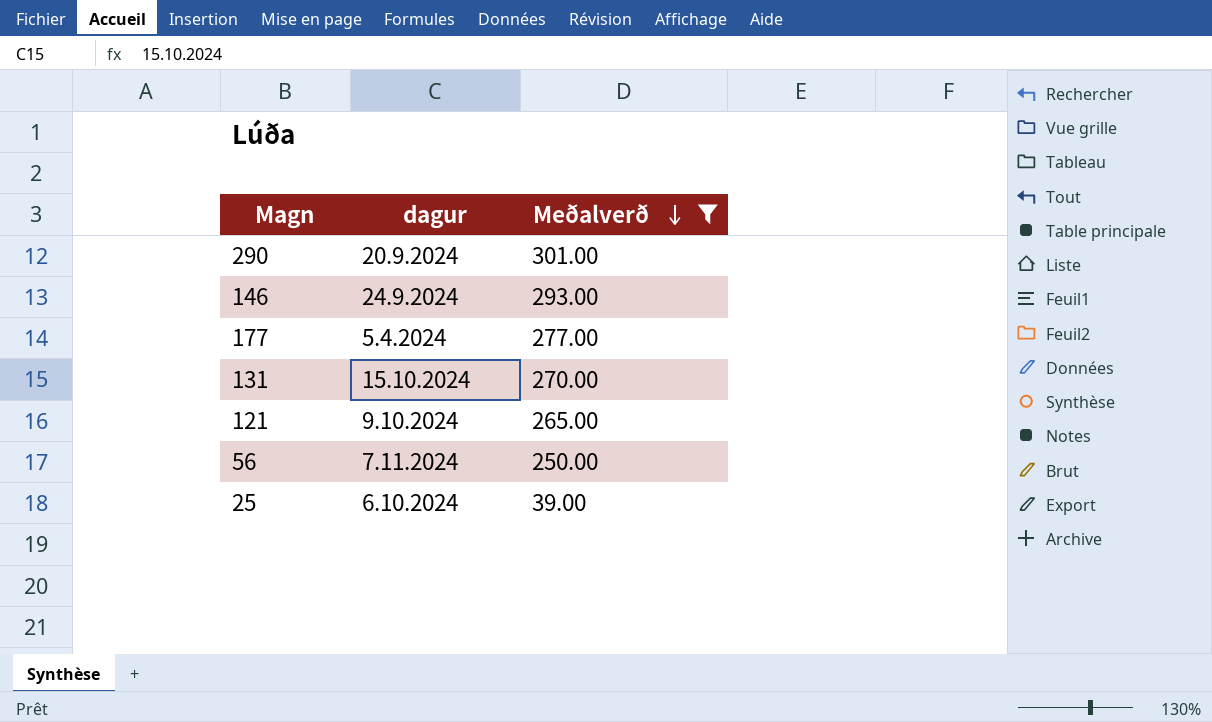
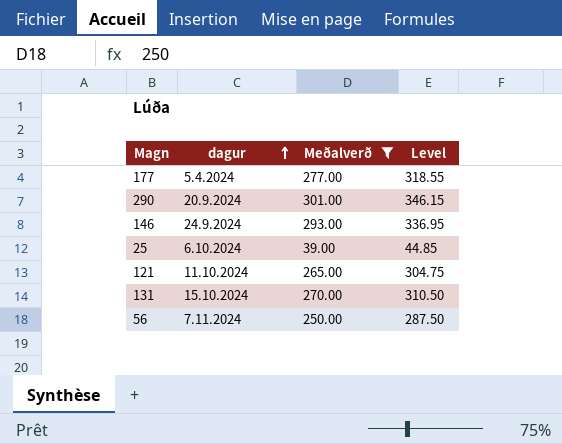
row order: Meðalverð descending -> dagur ascending
column Level | formula: none -> [Meðalverð] * 1.15
121 | dagur: 9.10.2024 -> 11.10.2024

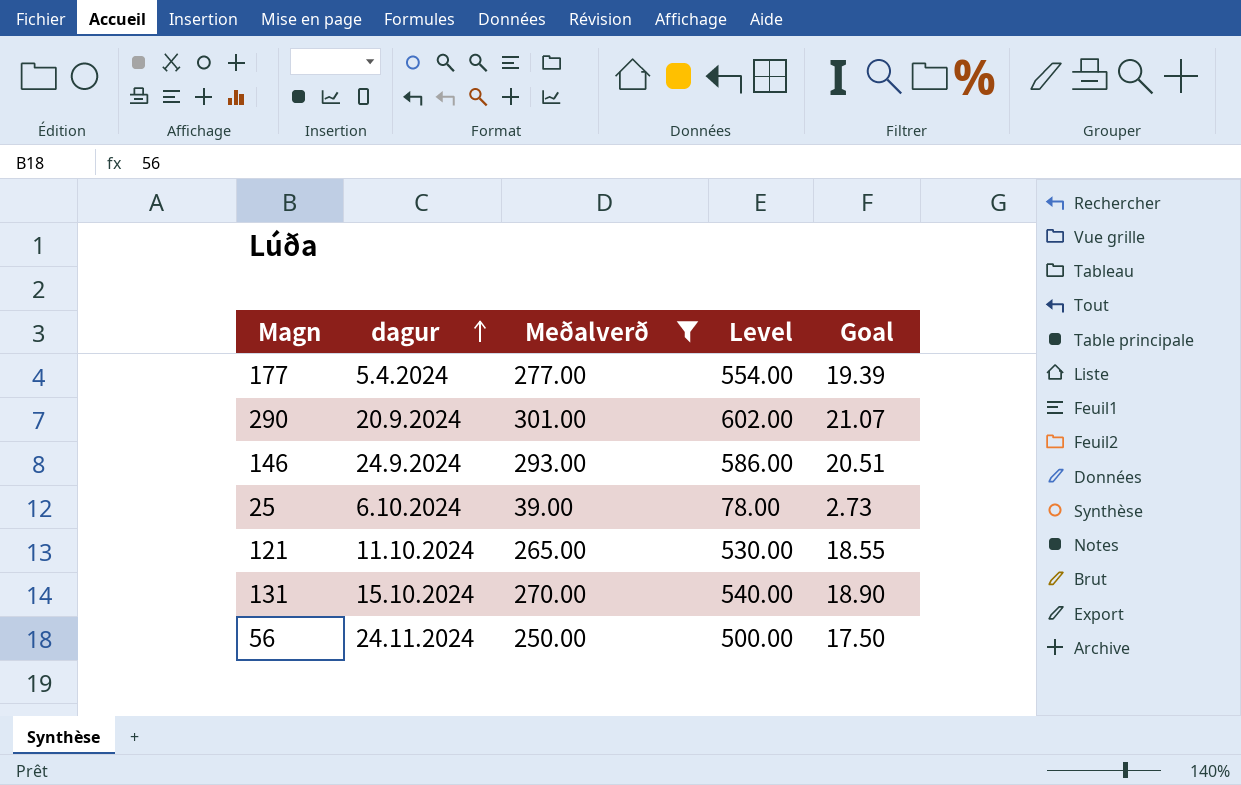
column Level | formula: [Meðalverð] * 1.15 -> [Meðalverð] * 2
column Goal | formula: none -> [Meðalverð] * 0.07
56 | dagur: 7.11.2024 -> 24.11.2024

